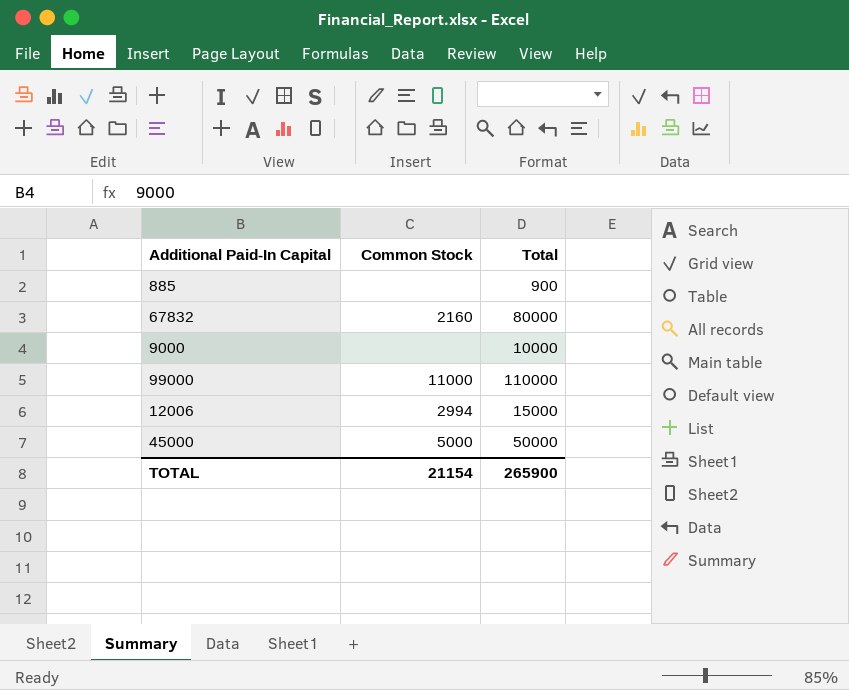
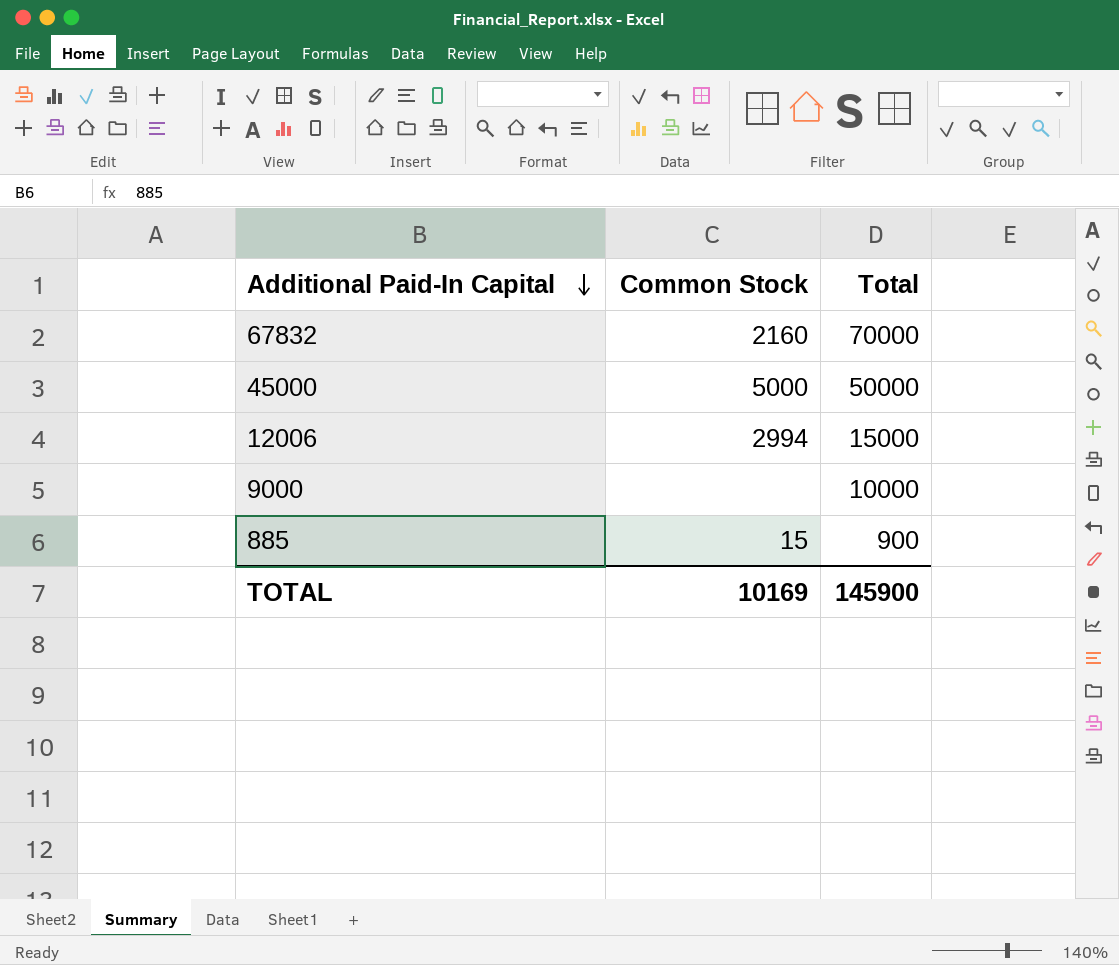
row order: none -> Additional Paid-In Capital descending
row 99000: 11000 | 110000 -> none
67832 | Total: 80000 -> 70000
885 | Common Stock: none -> 15
TOTAL | Common Stock: 21154 -> 10169
TOTAL | Total: 265900 -> 145900

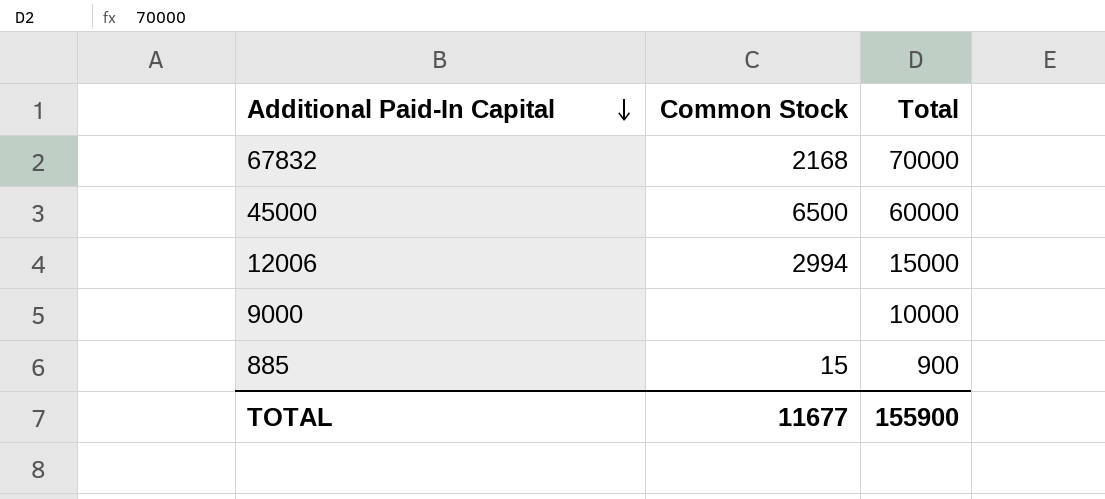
67832 | Common Stock: 2160 -> 2168
45000 | Common Stock: 5000 -> 6500
45000 | Total: 50000 -> 60000
TOTAL | Common Stock: 10169 -> 11677
TOTAL | Total: 145900 -> 155900

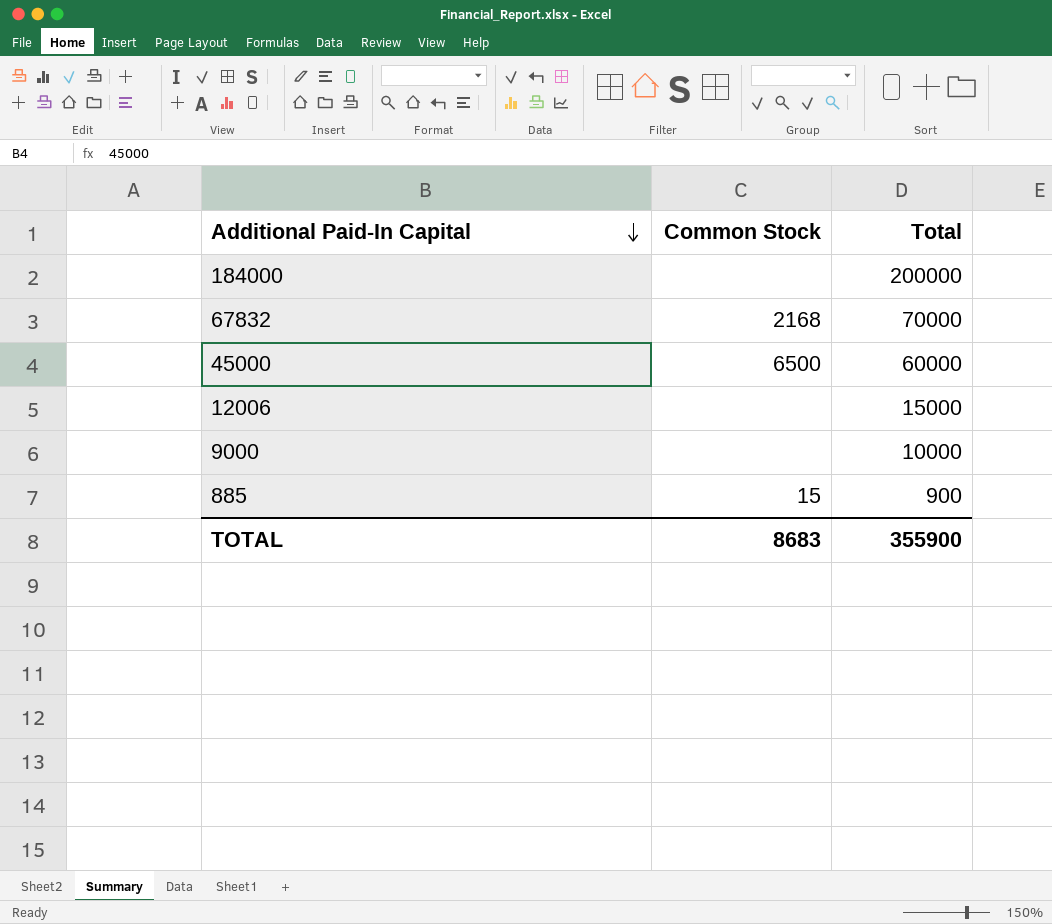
row 184000: none -> none | 200000
12006 | Common Stock: 2994 -> none
TOTAL | Common Stock: 11677 -> 8683
TOTAL | Total: 155900 -> 355900

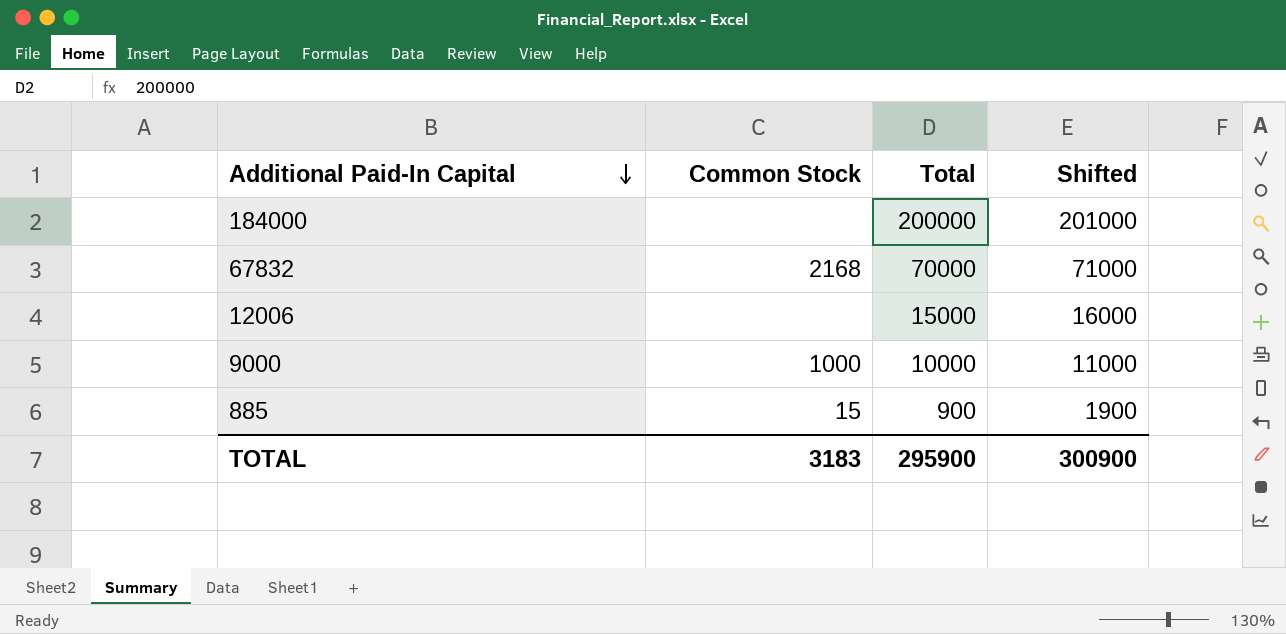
column Shifted | formula: none -> [Total] + 1000
row 45000: 6500 | 60000 -> none
9000 | Common Stock: none -> 1000
TOTAL | Common Stock: 8683 -> 3183
TOTAL | Total: 355900 -> 295900

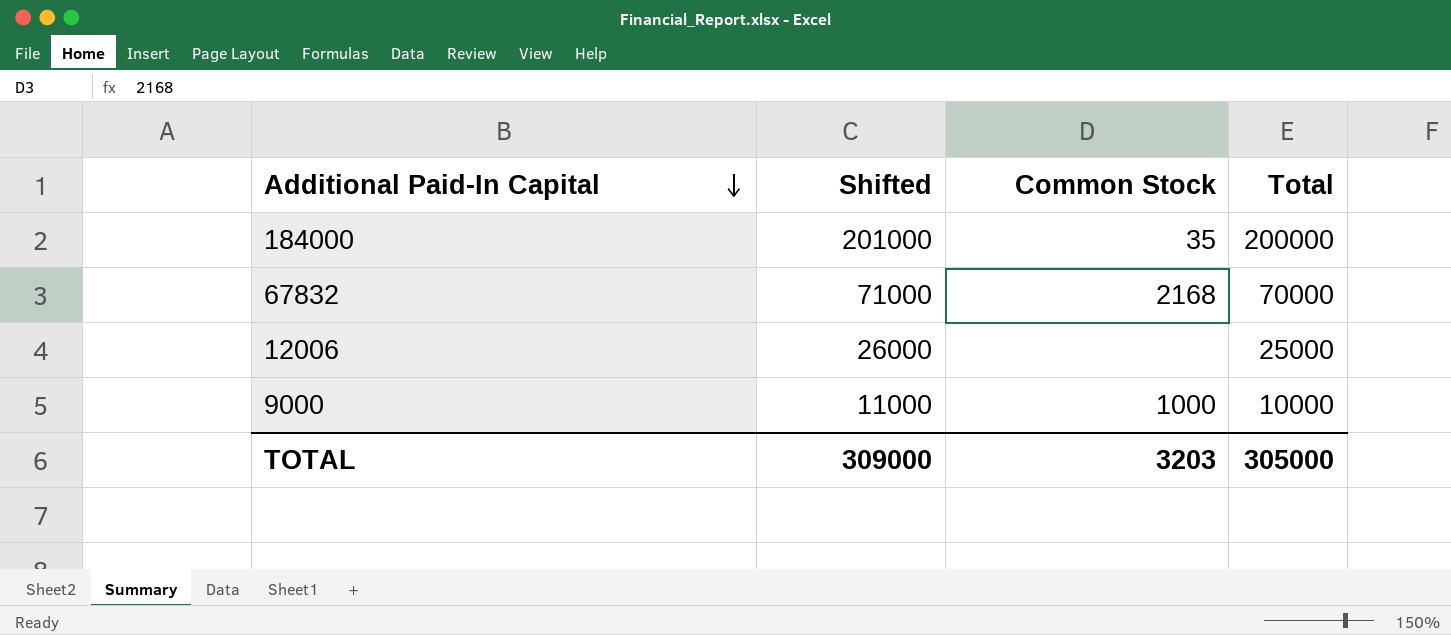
column Shifted | position: 4 -> 2
row 885: 15 | 900 | 1900 -> none
184000 | Common Stock: none -> 35
12006 | Shifted: 16000 -> 26000
12006 | Total: 15000 -> 25000
TOTAL | Shifted: 300900 -> 309000
TOTAL | Common Stock: 3183 -> 3203
TOTAL | Total: 295900 -> 305000

